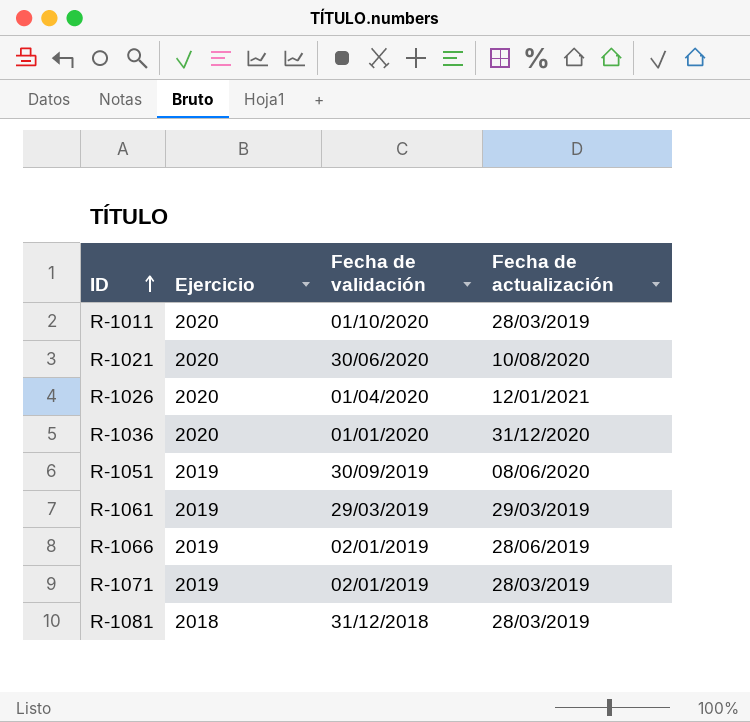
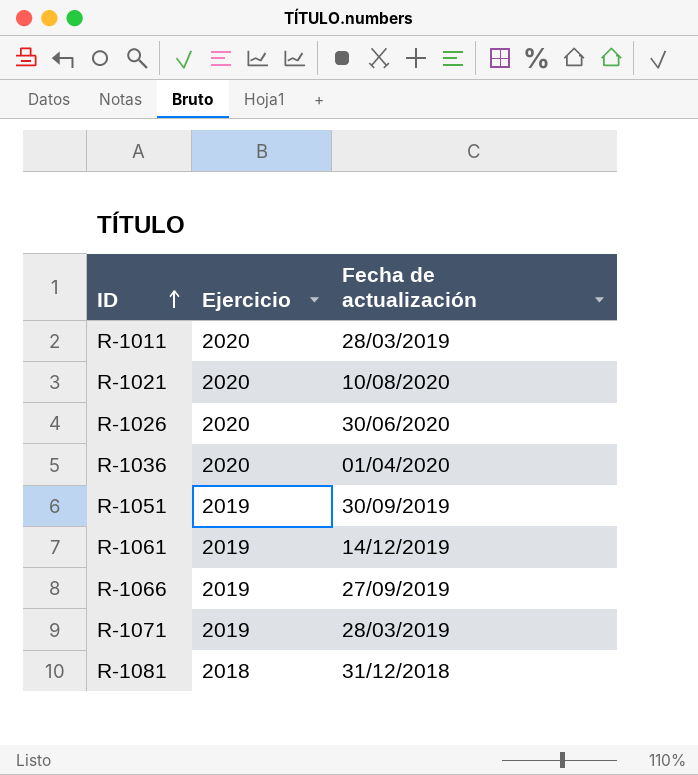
column Fecha de validación | position: 3 -> none
R-1026 | Fecha de actualización: 12/01/2021 -> 30/06/2020
R-1036 | Fecha de actualización: 31/12/2020 -> 01/04/2020
R-1051 | Fecha de actualización: 08/06/2020 -> 30/09/2019
R-1061 | Fecha de actualización: 29/03/2019 -> 14/12/2019
R-1066 | Fecha de actualización: 28/06/2019 -> 27/09/2019
R-1081 | Fecha de actualización: 28/03/2019 -> 31/12/2018

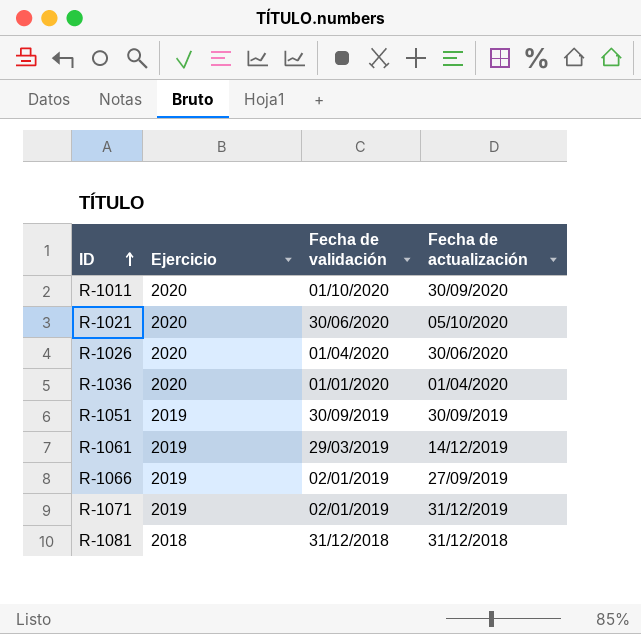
column Fecha de validación | position: none -> 3
R-1011 | Fecha de actualización: 28/03/2019 -> 30/09/2020
R-1021 | Fecha de actualización: 10/08/2020 -> 05/10/2020
R-1071 | Fecha de actualización: 28/03/2019 -> 31/12/2019

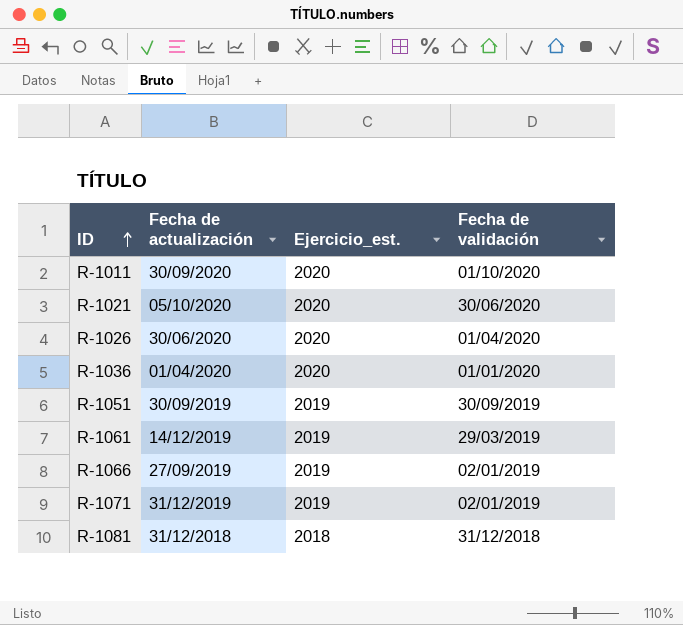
column Fecha de actualización | position: 4 -> 2
column name: Ejercicio -> Ejercicio_est.

